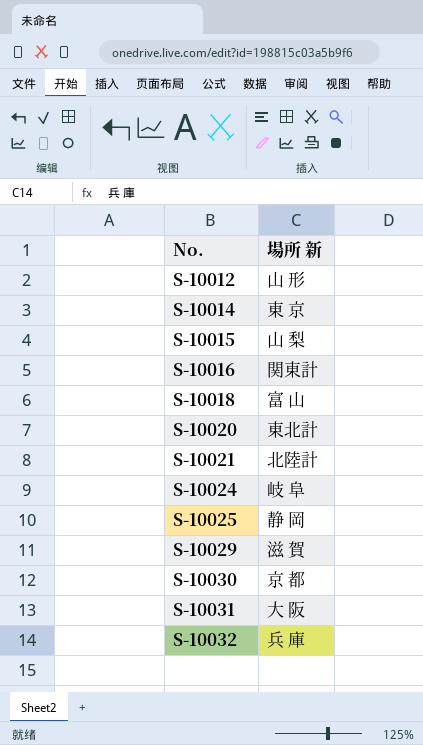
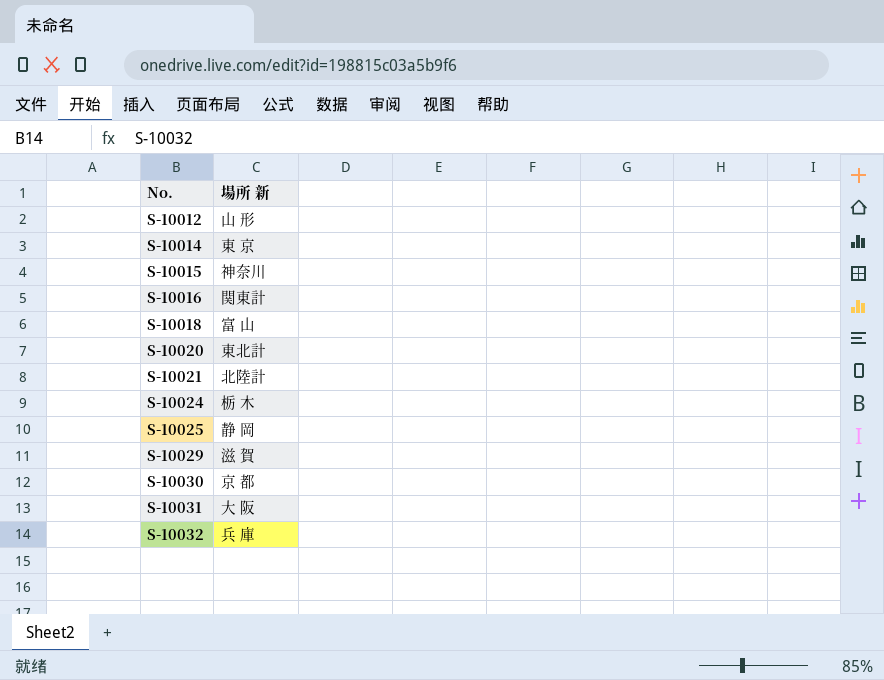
S-10015 | 場所 新: 山 梨 -> 神奈川
S-10024 | 場所 新: 岐 阜 -> 栃 木

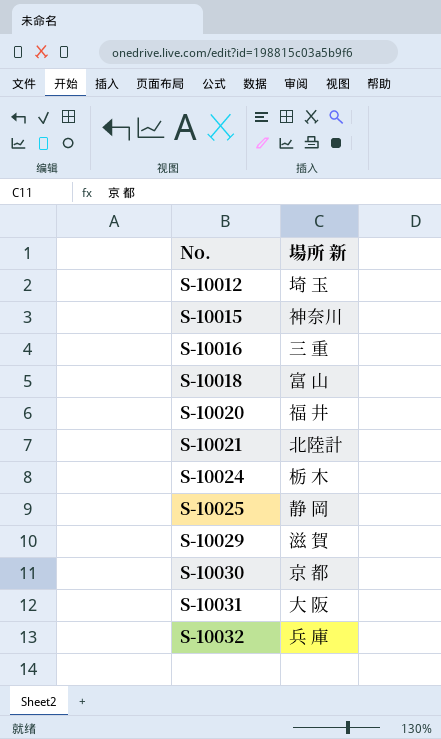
row S-10014: 東 京 -> none
S-10012 | 場所 新: 山 形 -> 埼 玉
S-10016 | 場所 新: 関東計 -> 三 重
S-10020 | 場所 新: 東北計 -> 福 井

